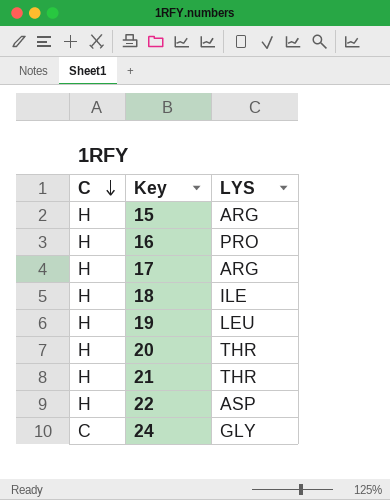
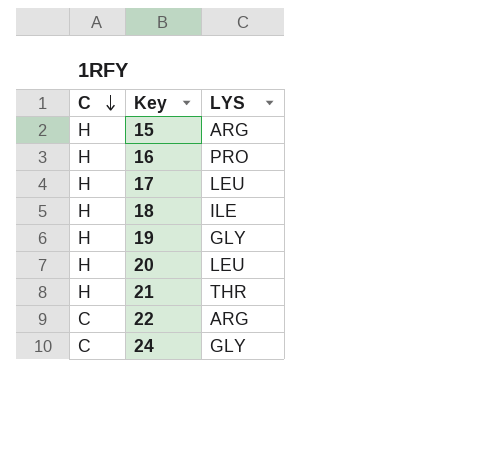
17 | LYS: ARG -> LEU
19 | LYS: LEU -> GLY
20 | LYS: THR -> LEU
22 | C: H -> C
22 | LYS: ASP -> ARG

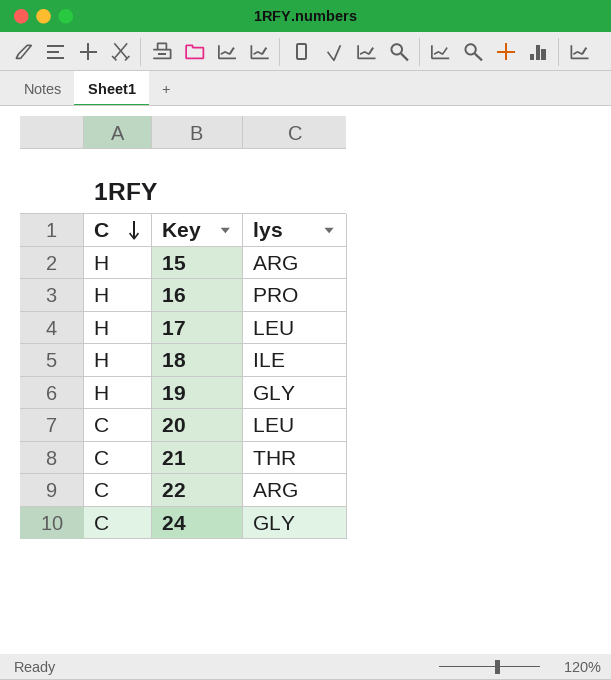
column name: LYS -> lys
20 | C: H -> C
21 | C: H -> C

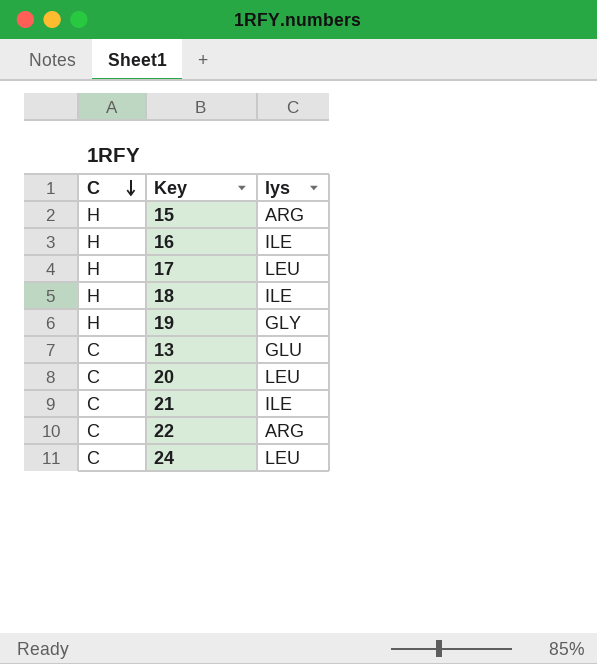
16 | lys: PRO -> ILE
row 13: none -> C | GLU
21 | lys: THR -> ILE
24 | lys: GLY -> LEU

